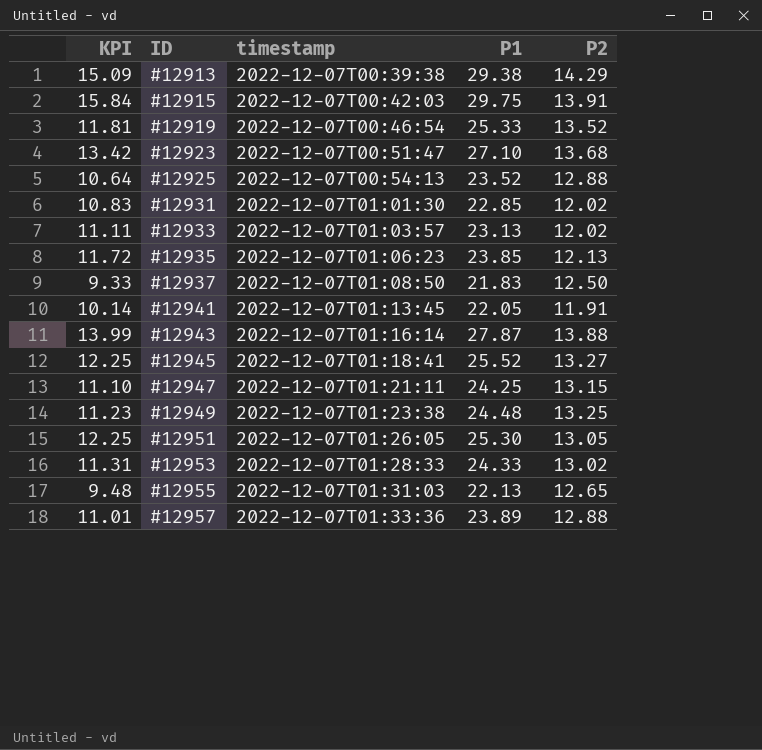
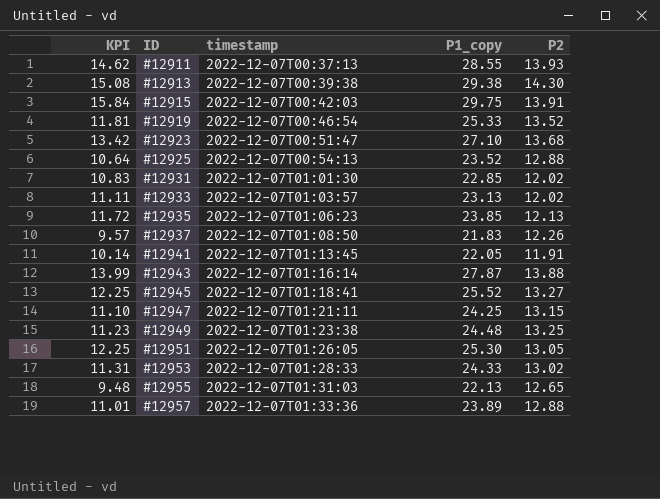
column name: P1 -> P1_copy
row #12911: none -> 14.62 | 2022-12-07T00:37:13 | 28.55 | 13.93
#12913 | KPI: 15.09 -> 15.08
#12913 | P2: 14.29 -> 14.30
#12937 | KPI: 9.33 -> 9.57
#12937 | P2: 12.50 -> 12.26

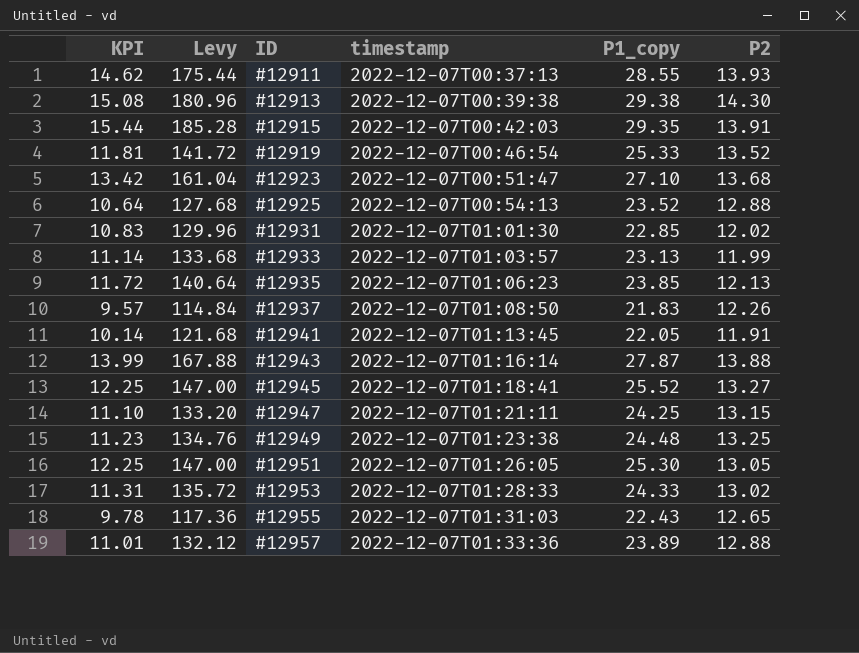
column Levy | formula: none -> [KPI] * 12
#12915 | KPI: 15.84 -> 15.44
#12915 | P1_copy: 29.75 -> 29.35
#12933 | KPI: 11.11 -> 11.14
#12933 | P2: 12.02 -> 11.99
#12955 | KPI: 9.48 -> 9.78
#12955 | P1_copy: 22.13 -> 22.43

